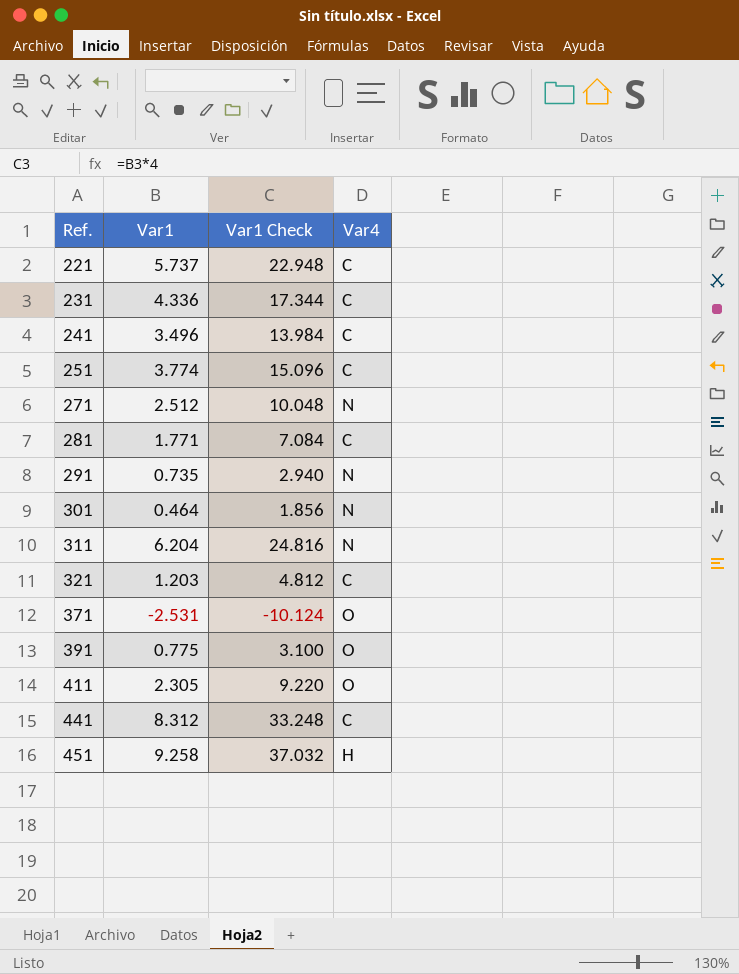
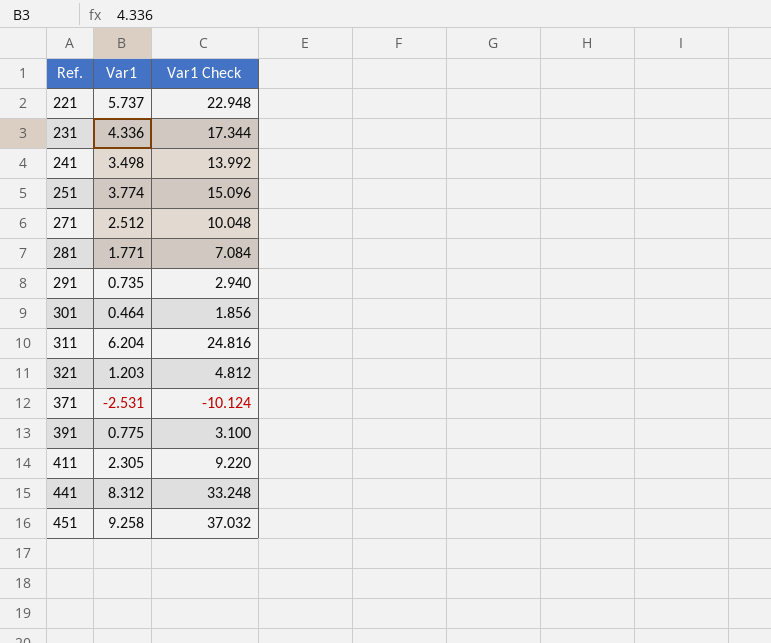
column Var4 | position: 4 -> none
241 | Var1: 3.496 -> 3.498
241 | Var1 Check: 13.984 -> 13.992

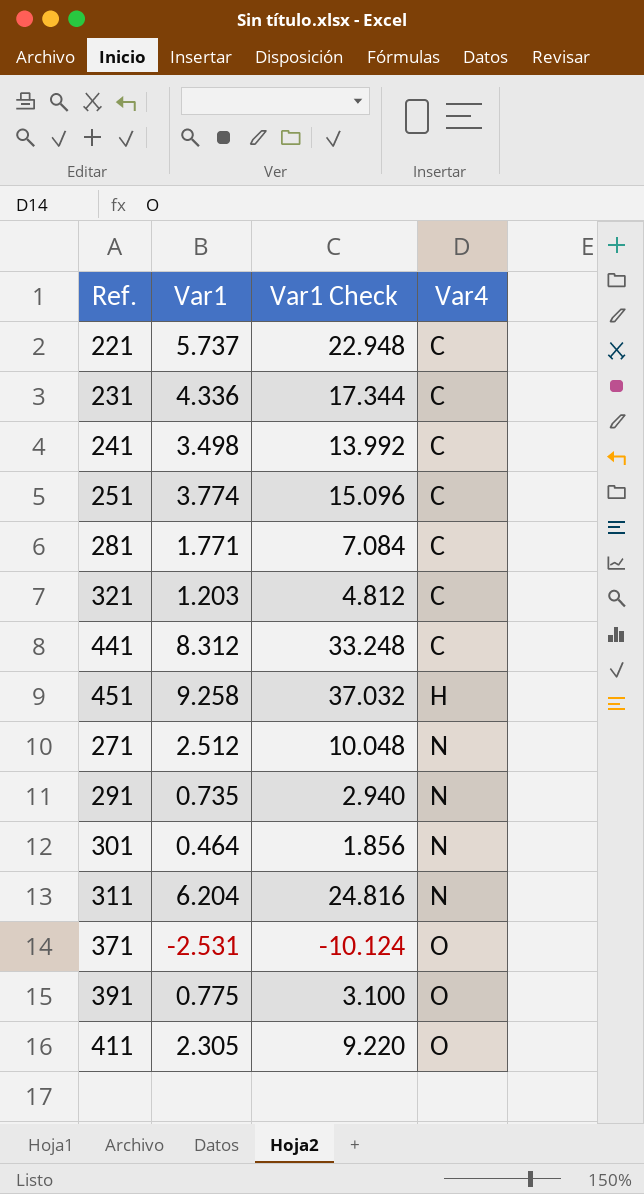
row order: Ref. ascending -> Var4 ascending
column Var4 | position: none -> 4

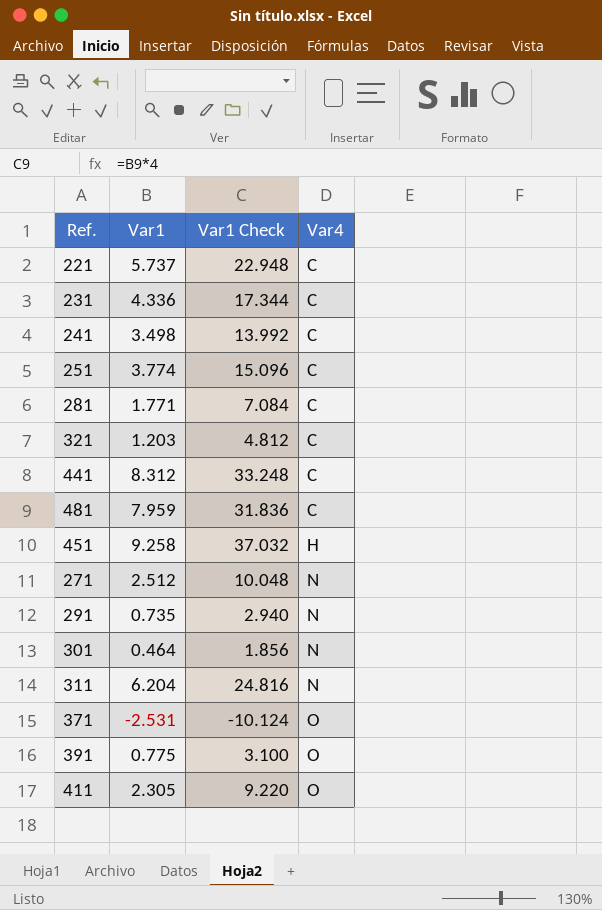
row 481: none -> 7.959 | 31.836 | C

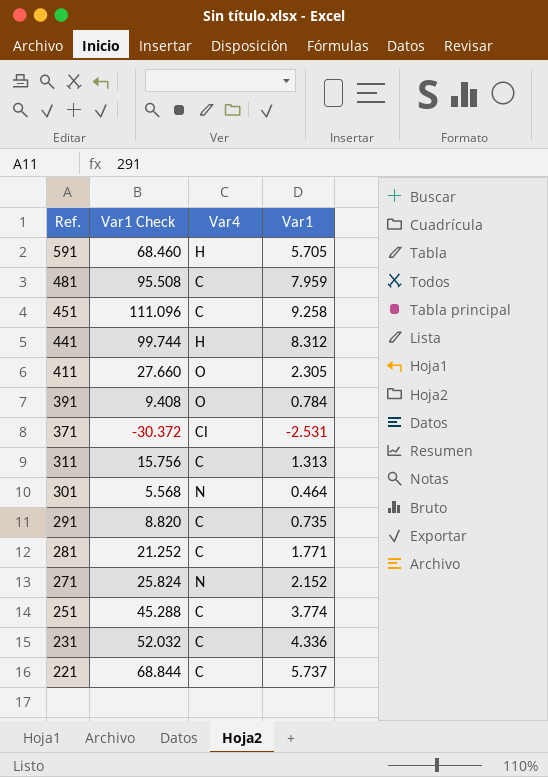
row order: Var4 ascending -> Ref. descending
column Var1 Check | formula: [Var1] * 4 -> [Var1] * 12
column Var1 | position: 2 -> 4
row 241: 3.498 | 13.992 | C -> none
row 321: 1.203 | 4.812 | C -> none
row 591: none -> 68.460 | H | 5.705
451 | Var4: H -> C
441 | Var4: C -> H
391 | Var1: 0.775 -> 0.784
371 | Var4: O -> Cl
311 | Var4: N -> C
311 | Var1: 6.204 -> 1.313
291 | Var4: N -> C
271 | Var1: 2.512 -> 2.152

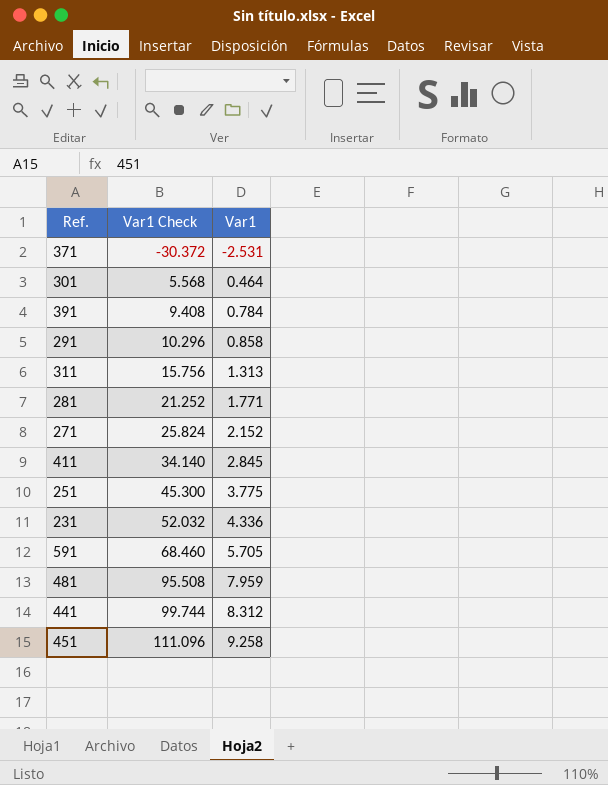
row order: Ref. descending -> Var1 Check ascending
column Var4 | position: 3 -> none
row 221: 68.844 | C | 5.737 -> none
291 | Var1 Check: 8.820 -> 10.296
291 | Var1: 0.735 -> 0.858
411 | Var1 Check: 27.660 -> 34.140
411 | Var1: 2.305 -> 2.845
251 | Var1 Check: 45.288 -> 45.300
251 | Var1: 3.774 -> 3.775

